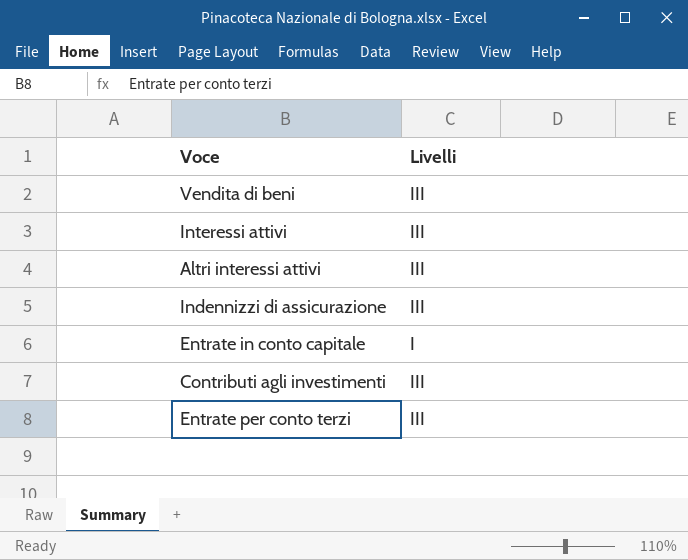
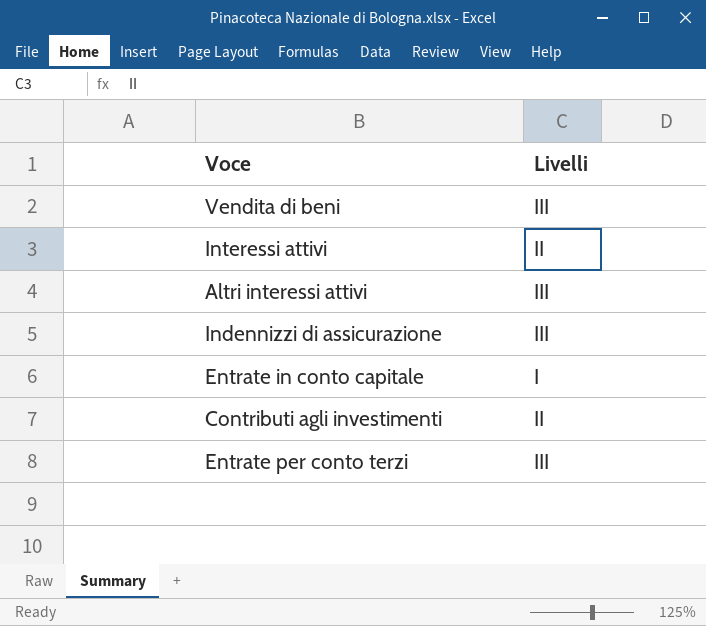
Interessi attivi | Livelli: III -> II
Contributi agli investimenti | Livelli: III -> II

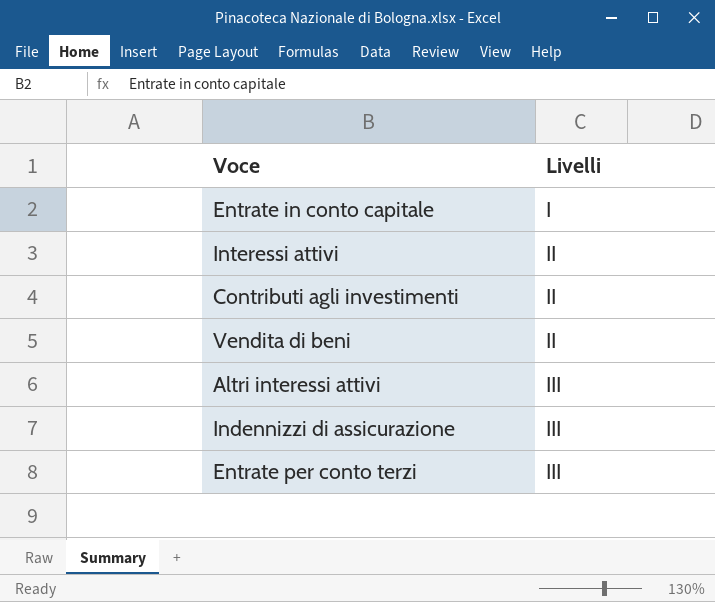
row order: none -> Livelli ascending
Vendita di beni | Livelli: III -> II

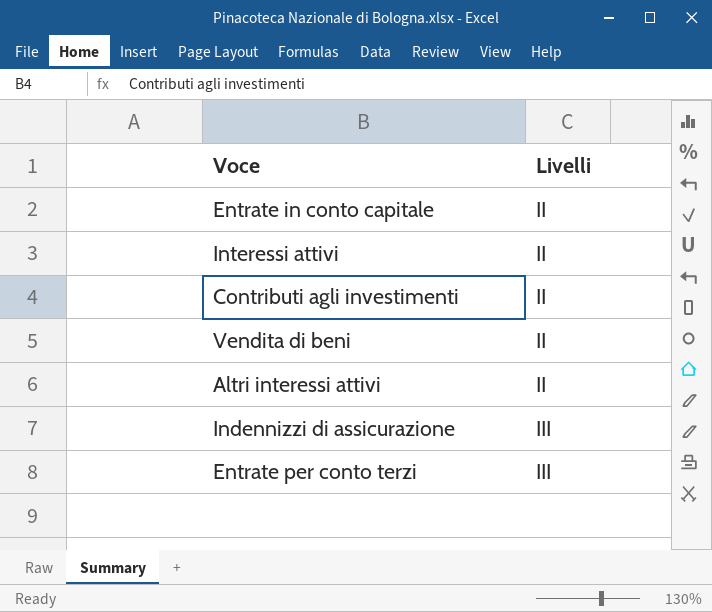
Entrate in conto capitale | Livelli: I -> II
Altri interessi attivi | Livelli: III -> II

